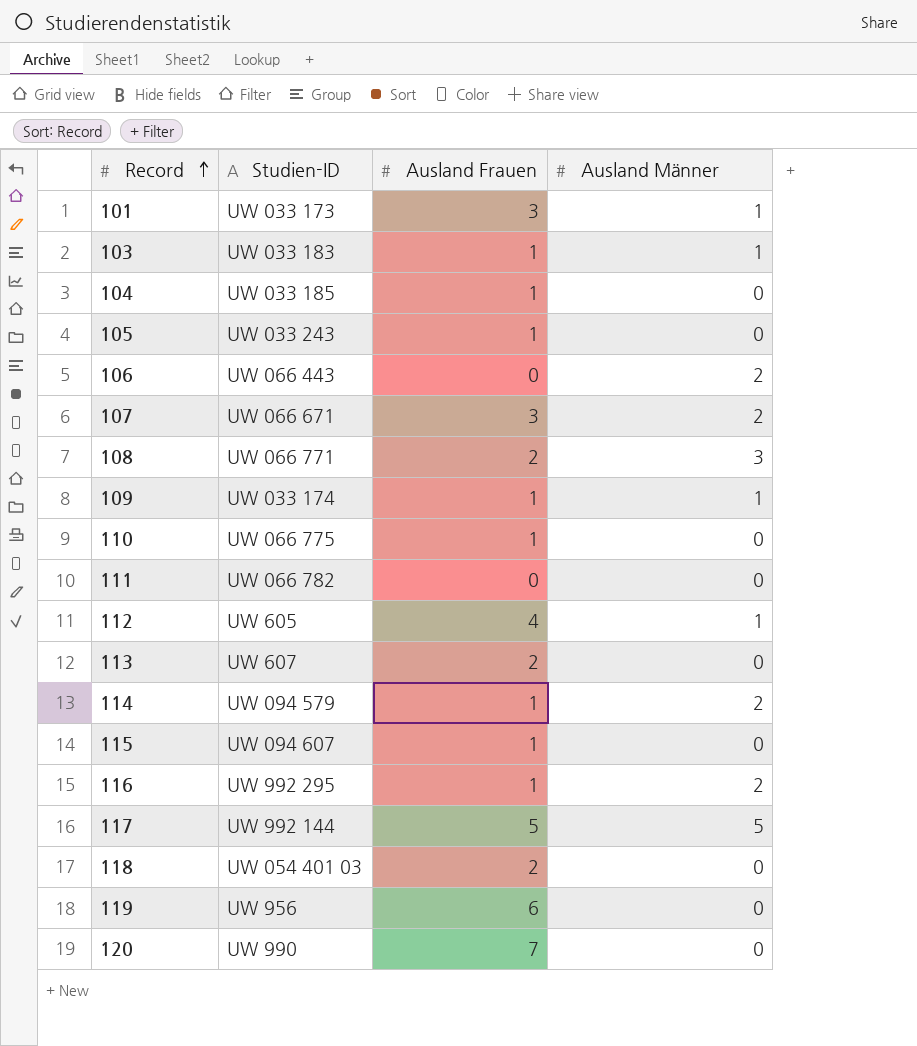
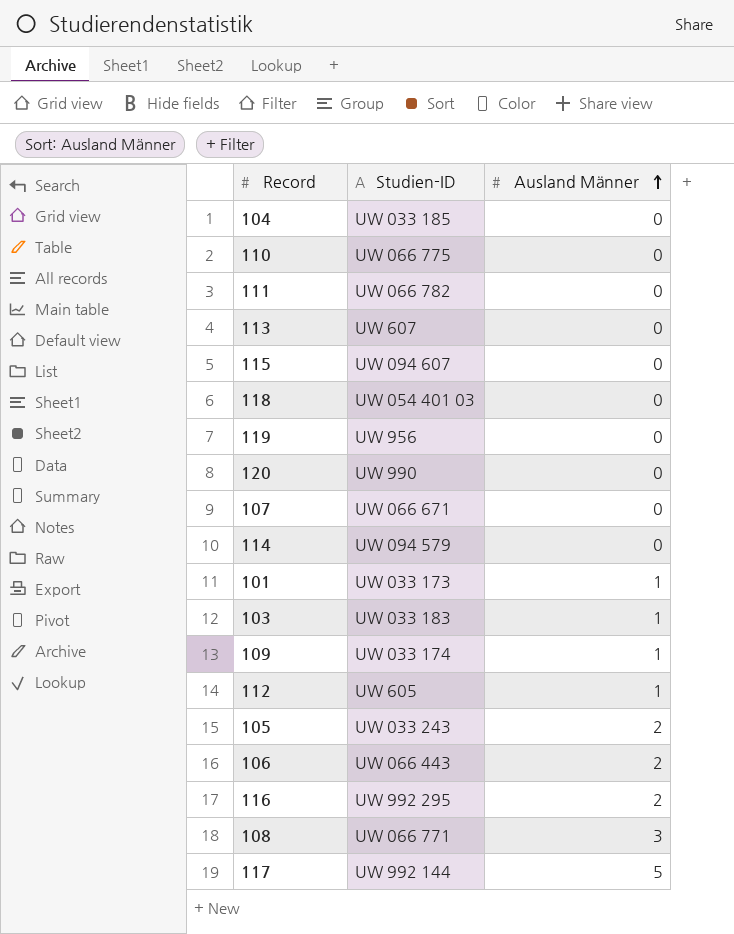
row order: Record ascending -> Ausland Männer ascending
column Ausland Frauen | position: 3 -> none
107 | Ausland Männer: 2 -> 0
114 | Ausland Männer: 2 -> 0
105 | Ausland Männer: 0 -> 2

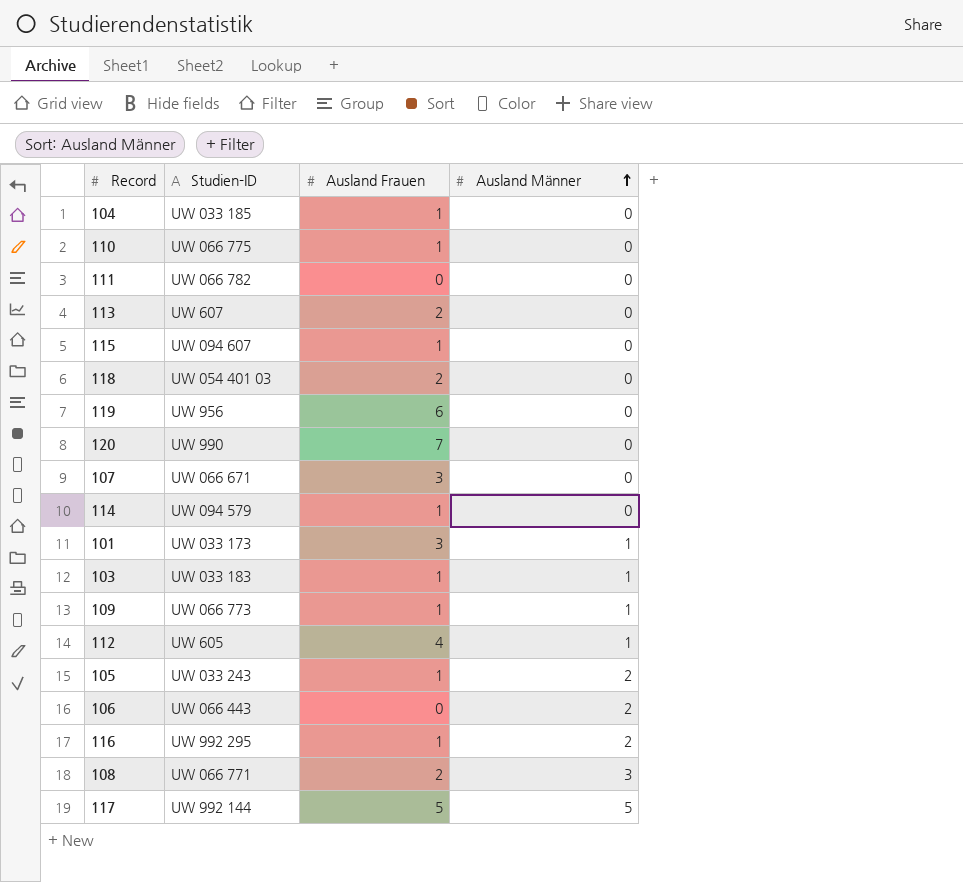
column Ausland Frauen | position: none -> 3
109 | Studien-ID: UW 033 174 -> UW 066 773

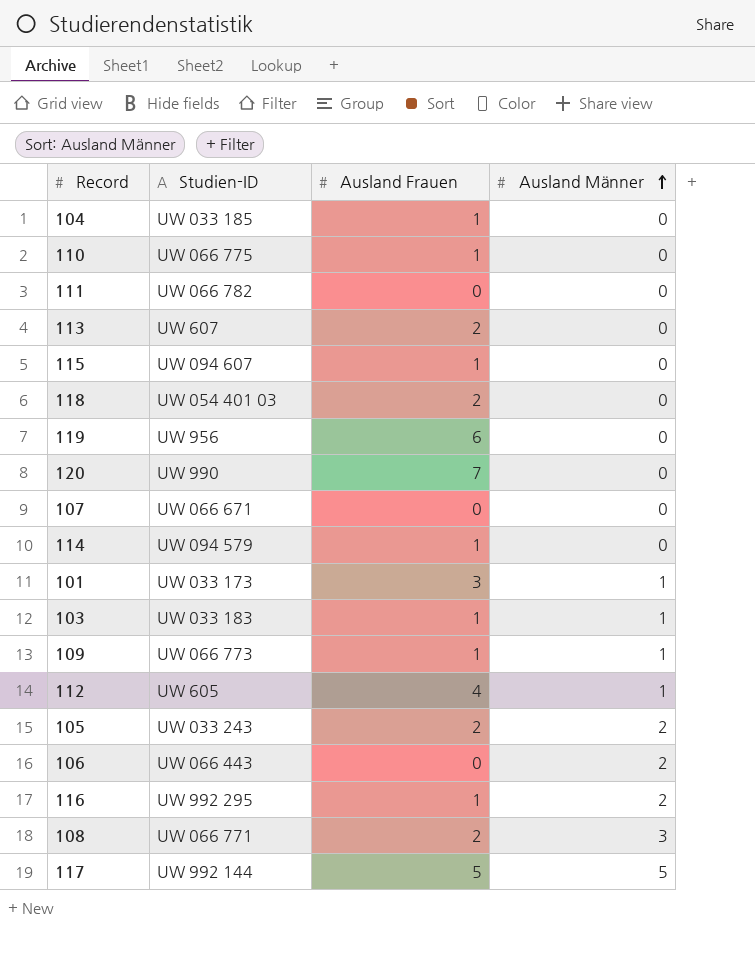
107 | Ausland Frauen: 3 -> 0
105 | Ausland Frauen: 1 -> 2

